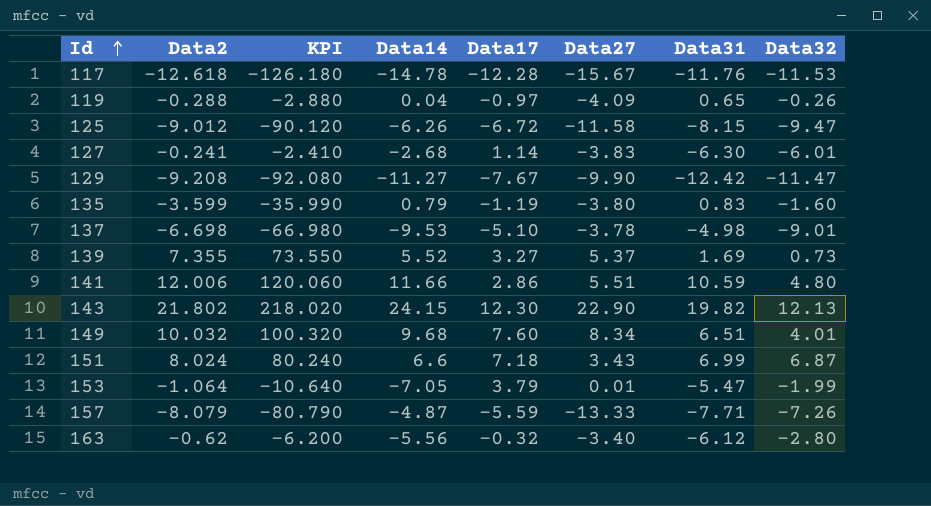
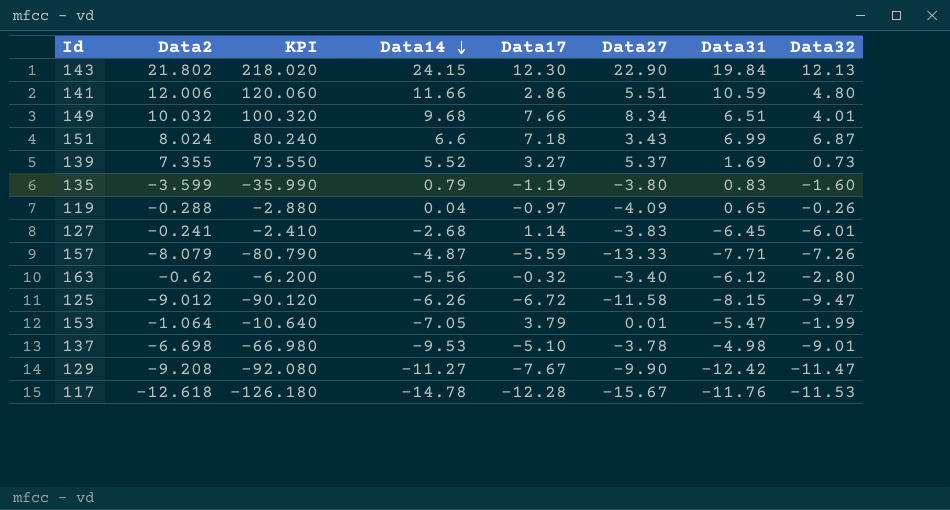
row order: Id ascending -> Data14 descending
143 | Data31: 19.82 -> 19.84
149 | Data17: 7.60 -> 7.66
127 | Data31: -6.30 -> -6.45

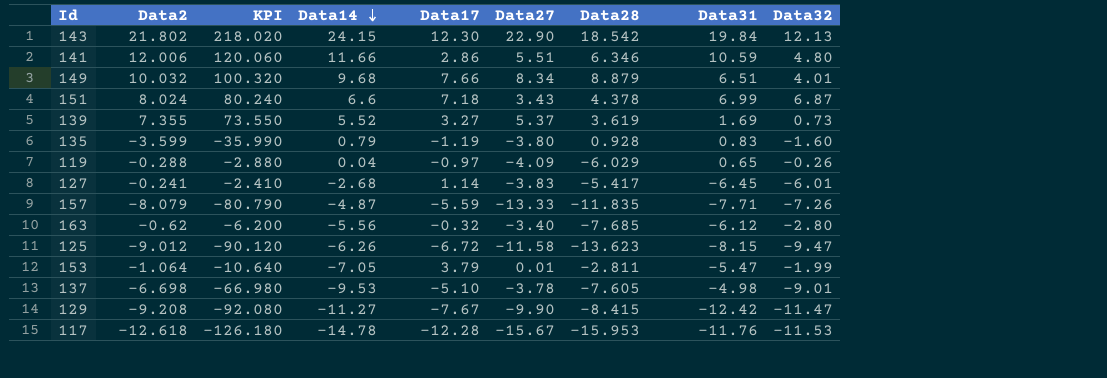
column Data28 | position: none -> 7

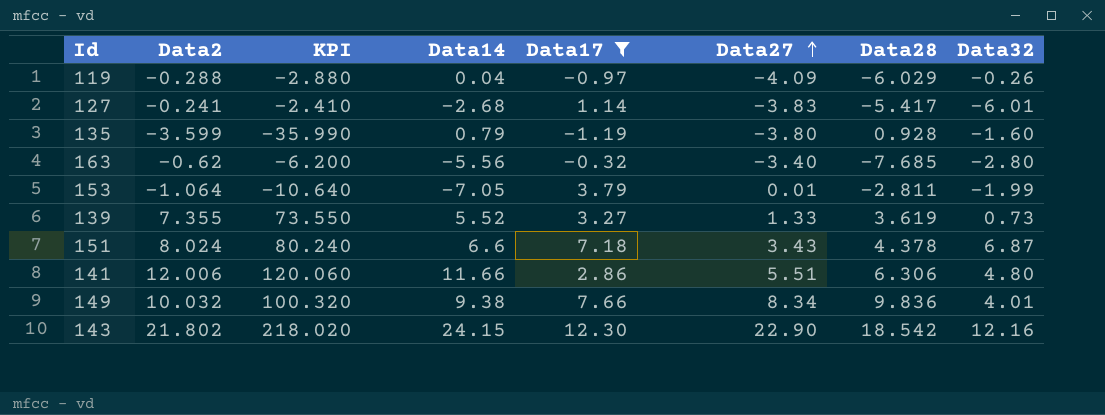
filter: none -> Data17 >= -1.19
row order: Data14 descending -> Data27 ascending
column Data31 | position: 8 -> none
139 | Data27: 5.37 -> 1.33
141 | Data28: 6.346 -> 6.306
149 | Data14: 9.68 -> 9.38
149 | Data28: 8.879 -> 9.836
143 | Data32: 12.13 -> 12.16

